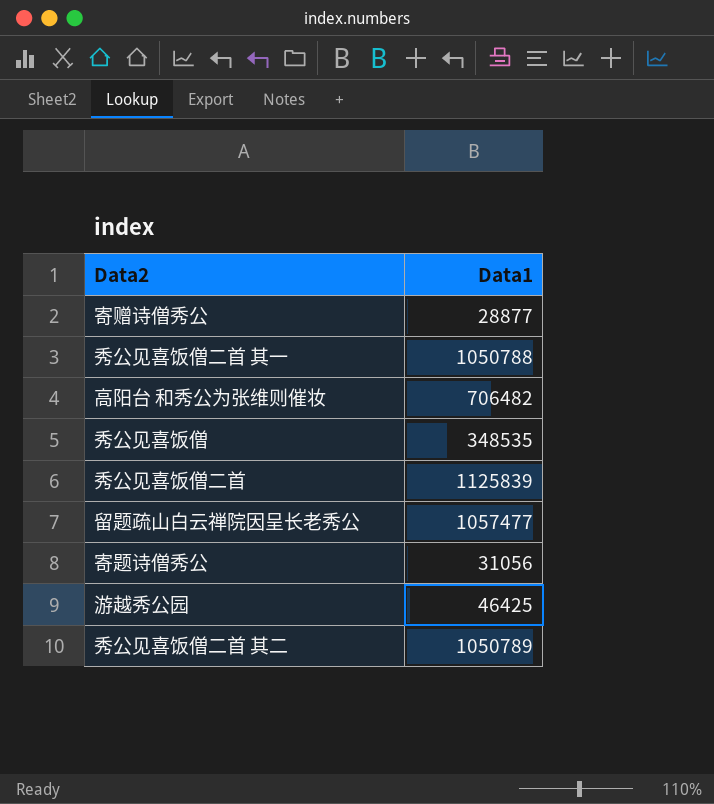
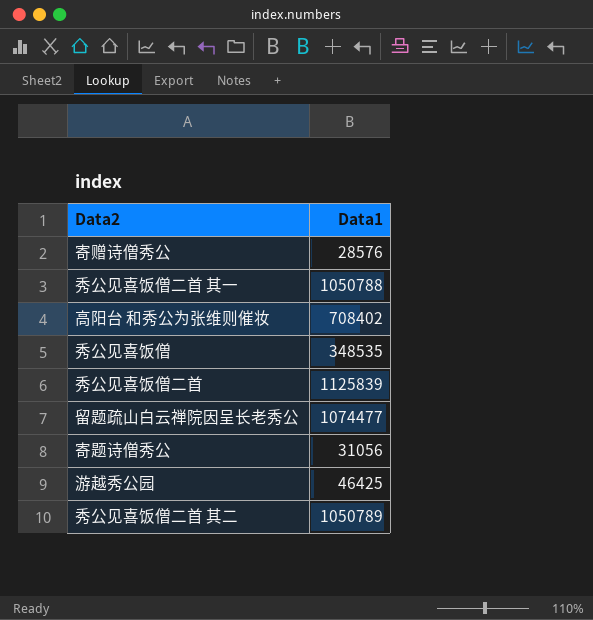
寄赠诗僧秀公 | Data1: 28877 -> 28576
高阳台 和秀公为张维则催妆 | Data1: 706482 -> 708402
留题疏山白云禅院因呈长老秀公 | Data1: 1057477 -> 1074477

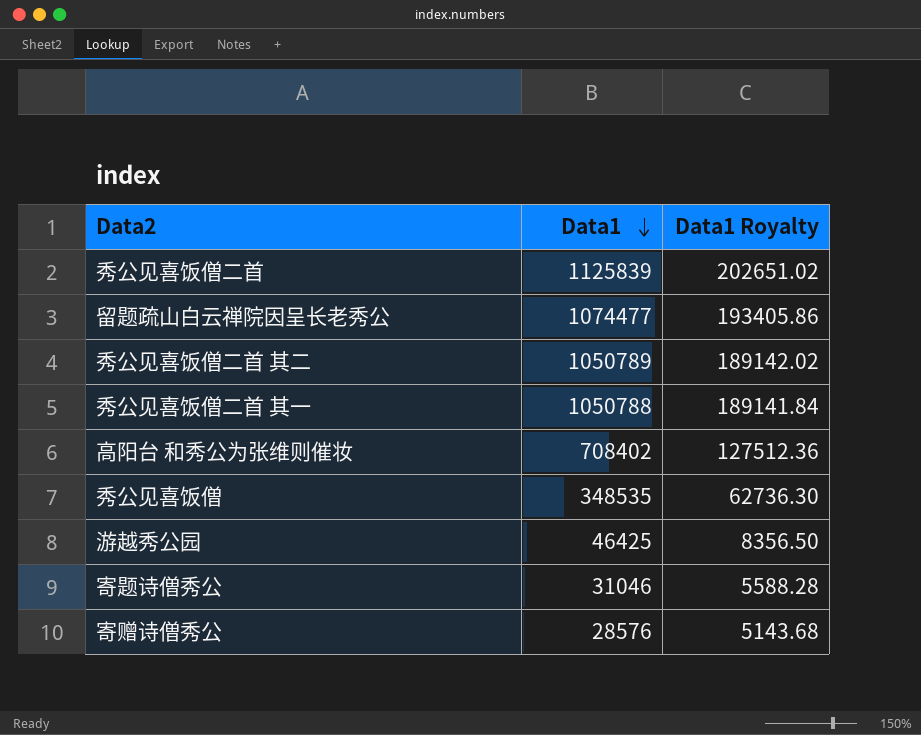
row order: none -> Data1 descending
column Data1 Royalty | formula: none -> [Data1] * 0.18
寄题诗僧秀公 | Data1: 31056 -> 31046

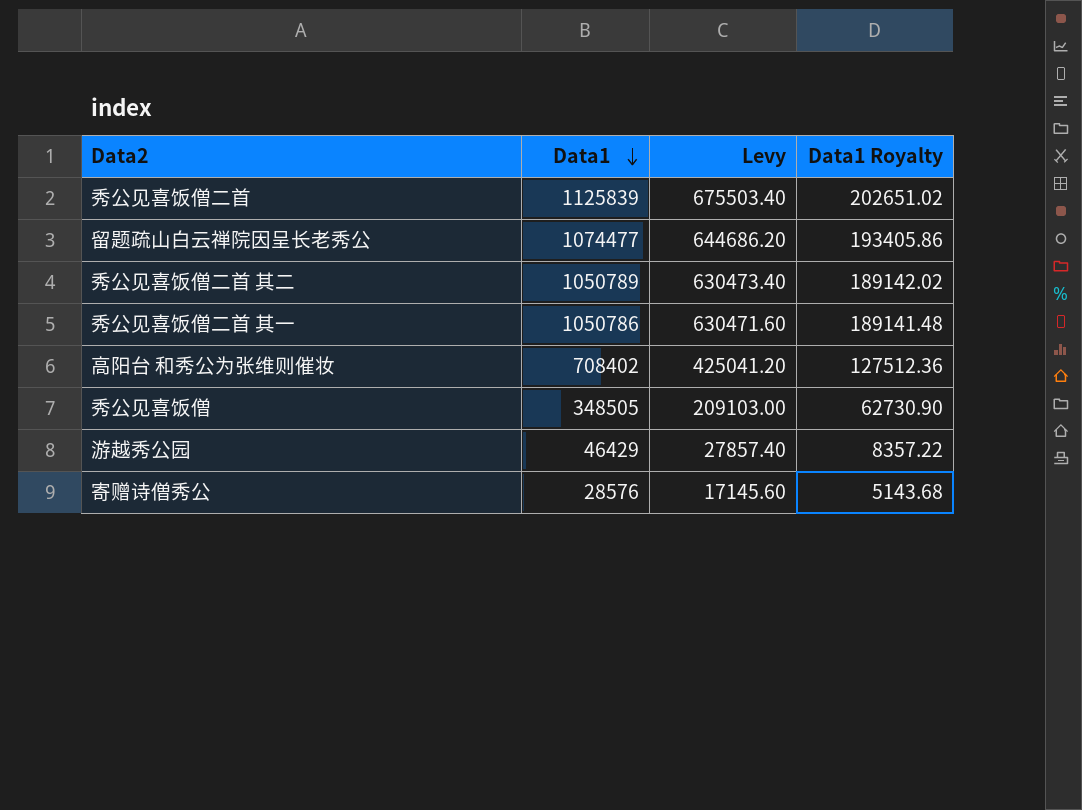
column Levy | formula: none -> [Data1] * 0.6
row 寄题诗僧秀公: 31046 | 5588.28 -> none
秀公见喜饭僧二首 其一 | Data1: 1050788 -> 1050786
秀公见喜饭僧二首 其一 | Data1 Royalty: 189141.84 -> 189141.48
秀公见喜饭僧 | Data1: 348535 -> 348505
秀公见喜饭僧 | Data1 Royalty: 62736.30 -> 62730.90
游越秀公园 | Data1: 46425 -> 46429
游越秀公园 | Data1 Royalty: 8356.50 -> 8357.22

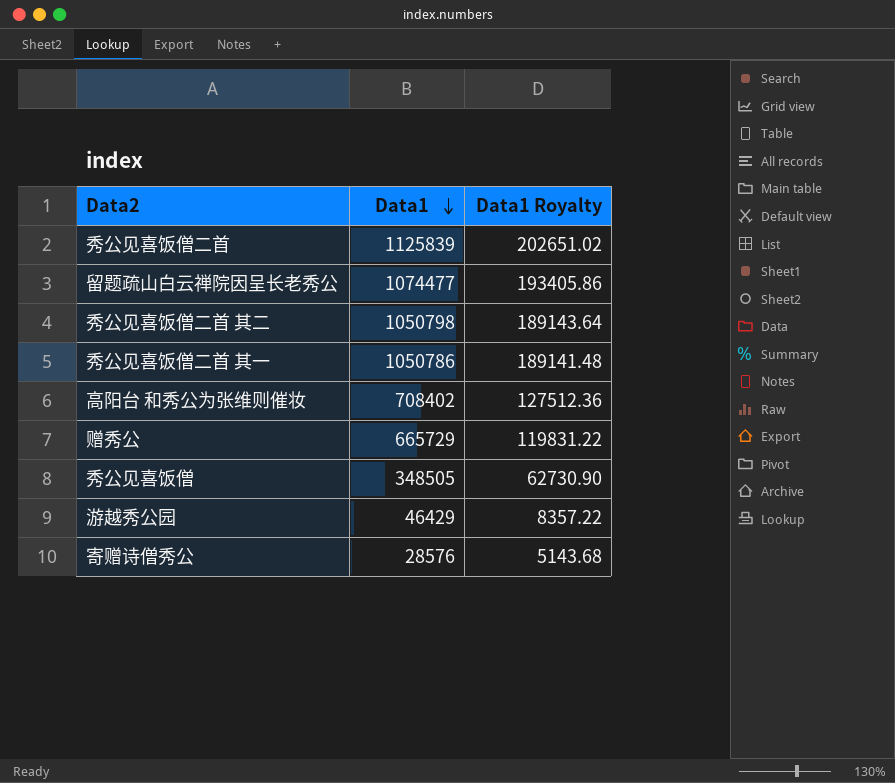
column Levy | formula: [Data1] * 0.6 -> none
秀公见喜饭僧二首 其二 | Data1: 1050789 -> 1050798
秀公见喜饭僧二首 其二 | Data1 Royalty: 189142.02 -> 189143.64
row 赠秀公: none -> 665729 | 119831.22

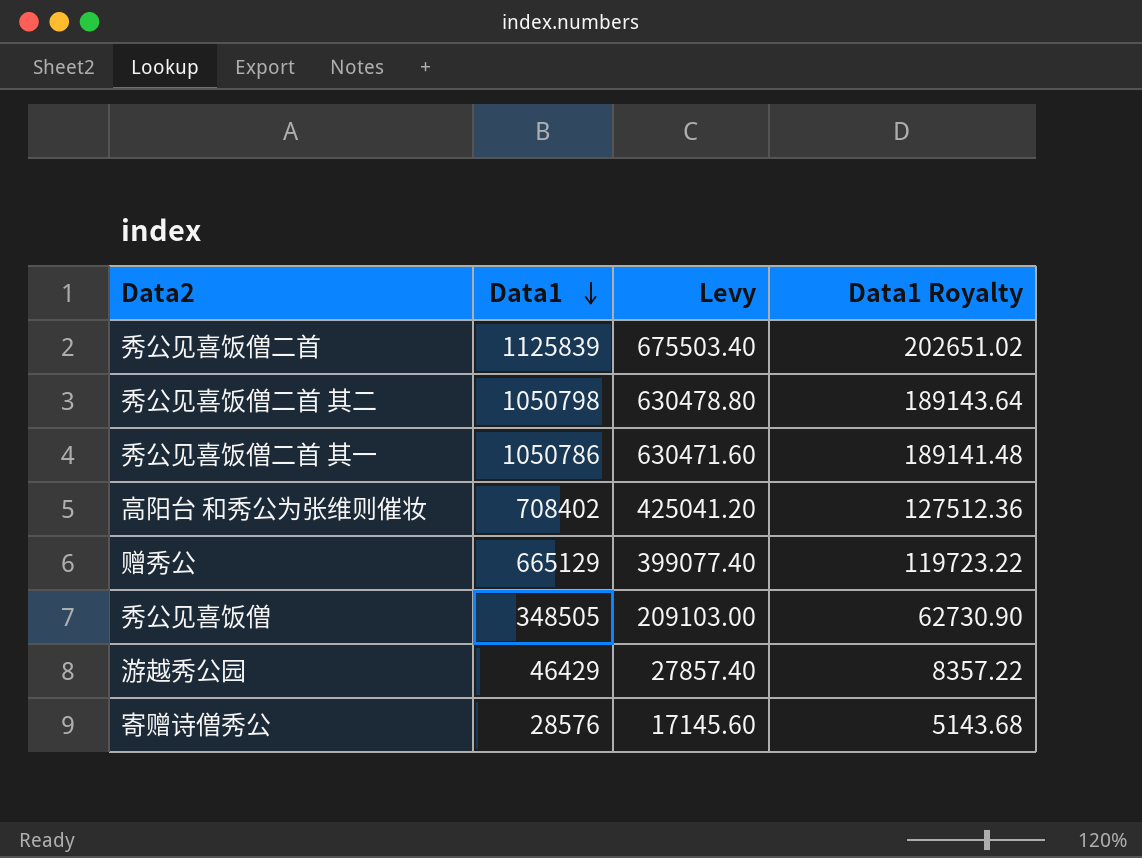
column Levy | formula: none -> [Data1] * 0.6
row 留题疏山白云禅院因呈长老秀公: 1074477 | 193405.86 -> none
赠秀公 | Data1: 665729 -> 665129
赠秀公 | Data1 Royalty: 119831.22 -> 119723.22

